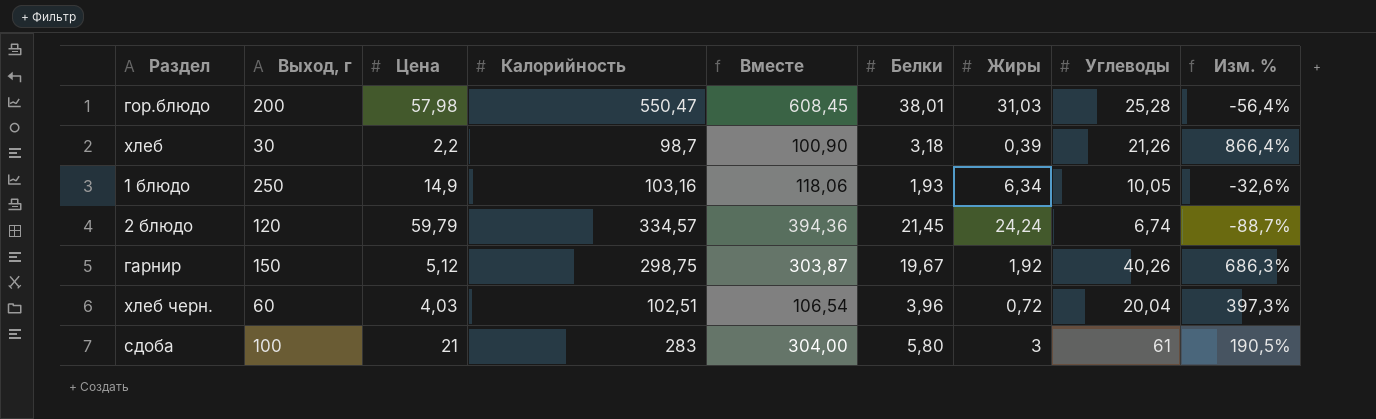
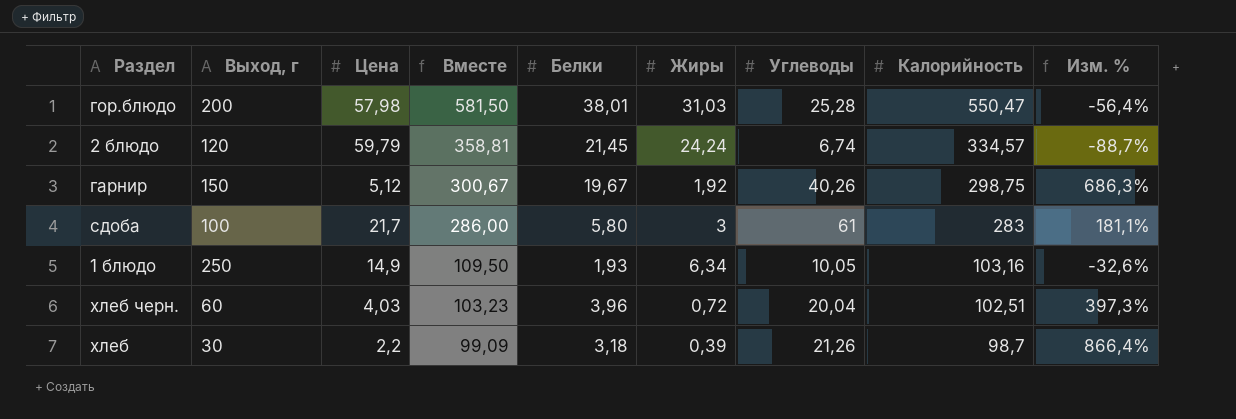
row order: none -> Вместе descending
column Вместе | formula: [Цена] + [Калорийность] -> [Жиры] + [Калорийность]
column Калорийность | position: 4 -> 8
сдоба | Цена: 21 -> 21,7
сдоба | Изм. %: 190,5% -> 181,1%

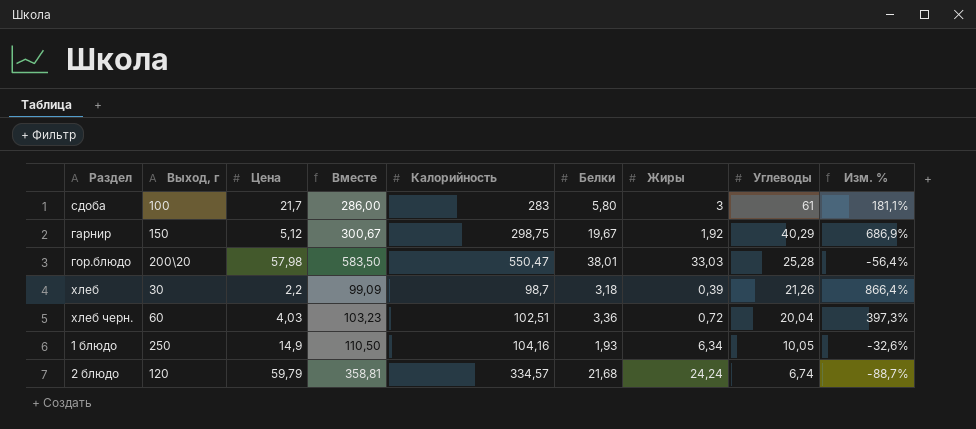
row order: Вместе descending -> Углеводы descending
column Калорийность | position: 8 -> 5
гарнир | Углеводы: 40,26 -> 40,29
гарнир | Изм. %: 686,3% -> 686,9%
гор.блюдо | Выход, г: 200 -> 200\20
гор.блюдо | Вместе: 581,50 -> 583,50
гор.блюдо | Жиры: 31,03 -> 33,03
хлеб черн. | Белки: 3,96 -> 3,36
1 блюдо | Вместе: 109,50 -> 110,50
1 блюдо | Калорийность: 103,16 -> 104,16
2 блюдо | Белки: 21,45 -> 21,68

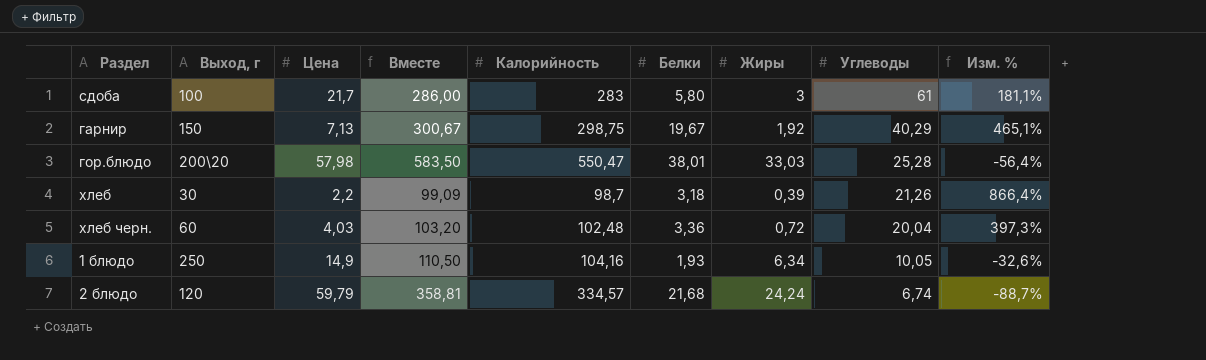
гарнир | Цена: 5,12 -> 7,13
гарнир | Изм. %: 686,9% -> 465,1%
хлеб черн. | Вместе: 103,23 -> 103,20
хлеб черн. | Калорийность: 102,51 -> 102,48

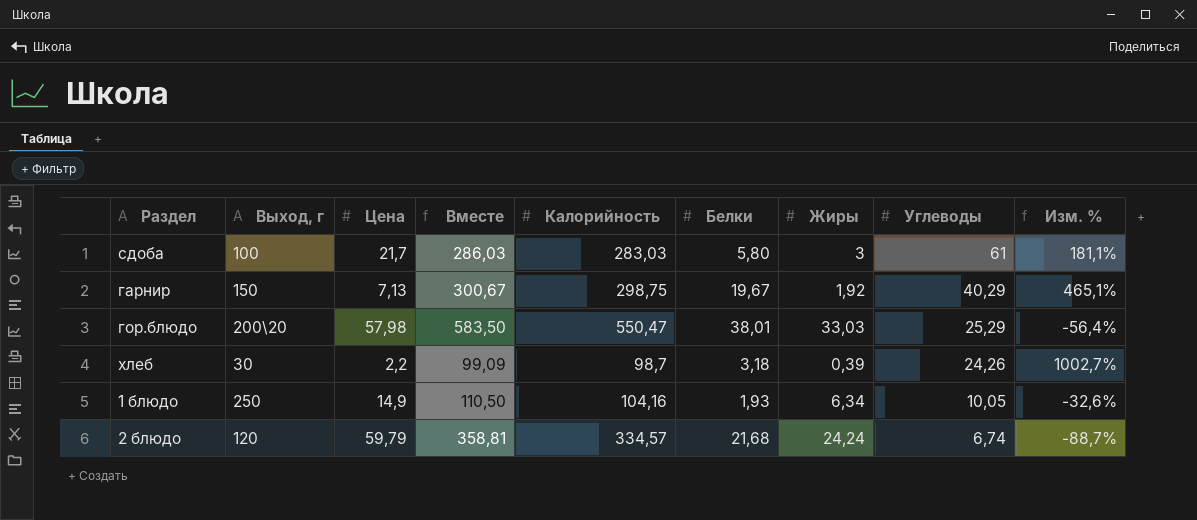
row хлеб черн.: 60 | 4,03 | 103,20 | 102,48 | 3,36 | 0,72 | 20,04 | 397,3% -> none
сдоба | Вместе: 286,00 -> 286,03
сдоба | Калорийность: 283 -> 283,03
гор.блюдо | Углеводы: 25,28 -> 25,29
хлеб | Углеводы: 21,26 -> 24,26
хлеб | Изм. %: 866,4% -> 1002,7%

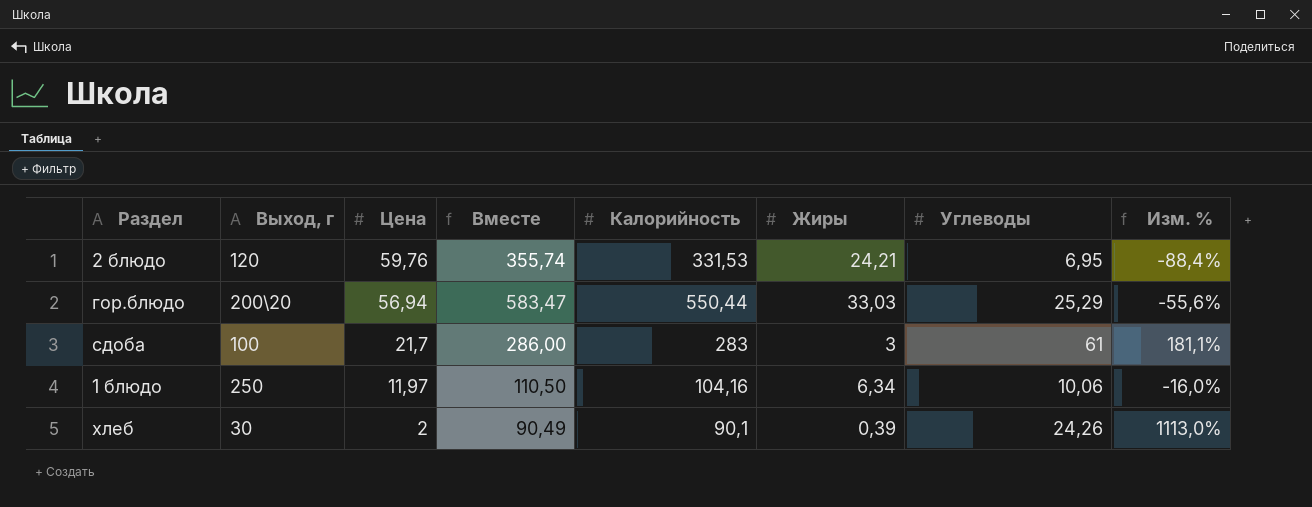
row order: Углеводы descending -> Цена descending
column Белки | position: 6 -> none
row гарнир: 150 | 7,13 | 300,67 | 298,75 | 19,67 | 1,92 | 40,29 | 465,1% -> none
2 блюдо | Цена: 59,79 -> 59,76
2 блюдо | Вместе: 358,81 -> 355,74
2 блюдо | Калорийность: 334,57 -> 331,53
2 блюдо | Жиры: 24,24 -> 24,21
2 блюдо | Углеводы: 6,74 -> 6,95
2 блюдо | Изм. %: -88,7% -> -88,4%
гор.блюдо | Цена: 57,98 -> 56,94
гор.блюдо | Вместе: 583,50 -> 583,47
гор.блюдо | Калорийность: 550,47 -> 550,44
гор.блюдо | Изм. %: -56,4% -> -55,6%
сдоба | Вместе: 286,03 -> 286,00
сдоба | Калорийность: 283,03 -> 283
1 блюдо | Цена: 14,9 -> 11,97
1 блюдо | Углеводы: 10,05 -> 10,06
1 блюдо | Изм. %: -32,6% -> -16,0%
хлеб | Цена: 2,2 -> 2
хлеб | Вместе: 99,09 -> 90,49
хлеб | Калорийность: 98,7 -> 90,1
хлеб | Изм. %: 1002,7% -> 1113,0%

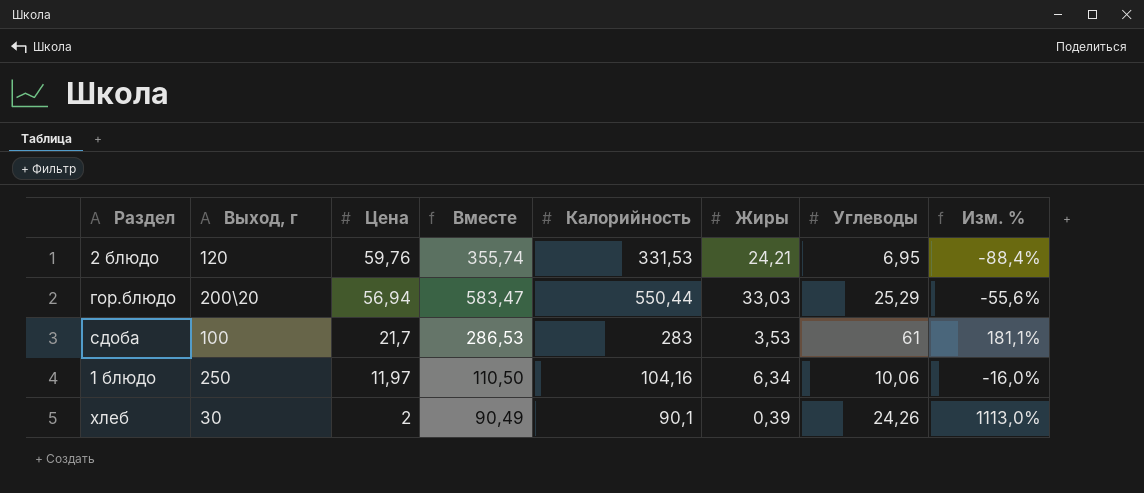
сдоба | Вместе: 286,00 -> 286,53
сдоба | Жиры: 3 -> 3,53

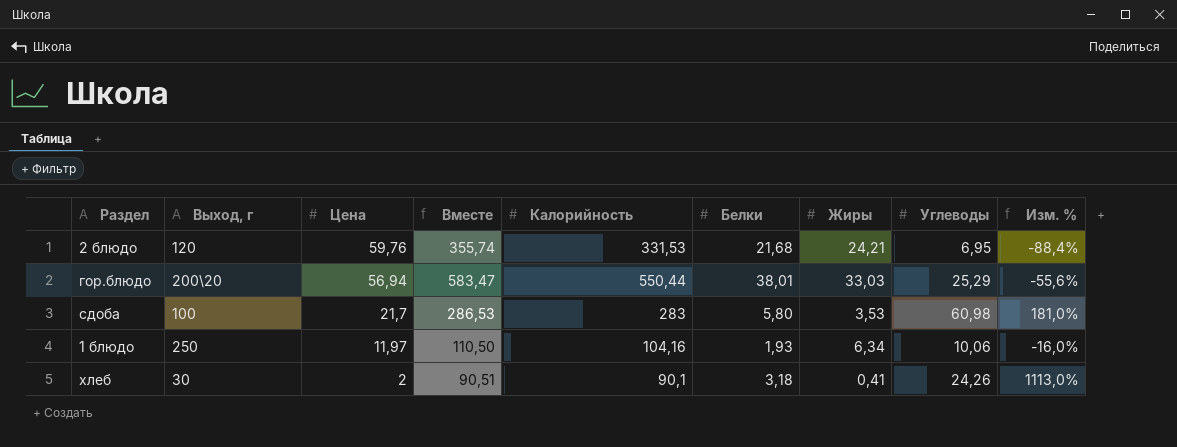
column Белки | position: none -> 6
сдоба | Углеводы: 61 -> 60,98
сдоба | Изм. %: 181,1% -> 181,0%
хлеб | Вместе: 90,49 -> 90,51
хлеб | Жиры: 0,39 -> 0,41

